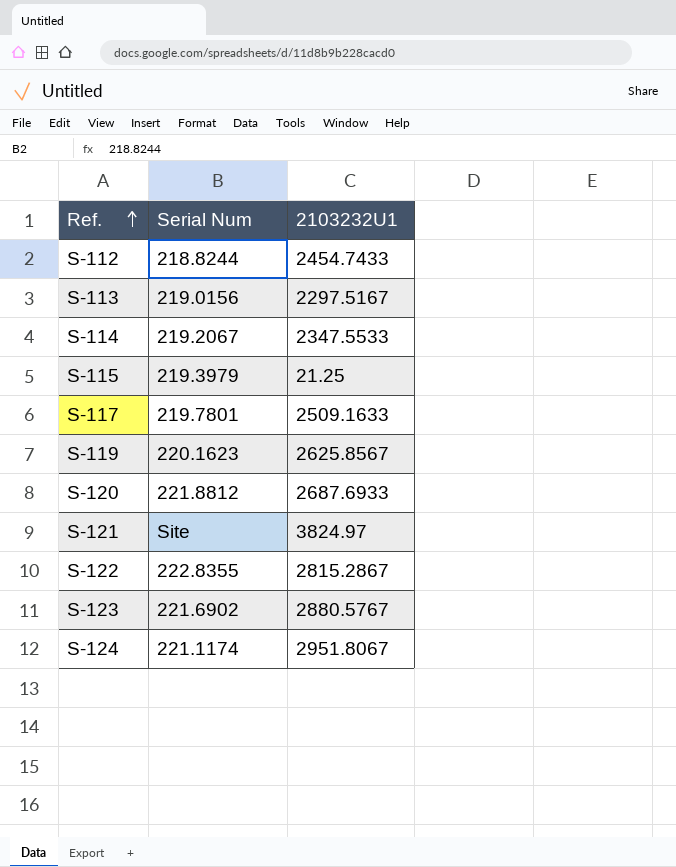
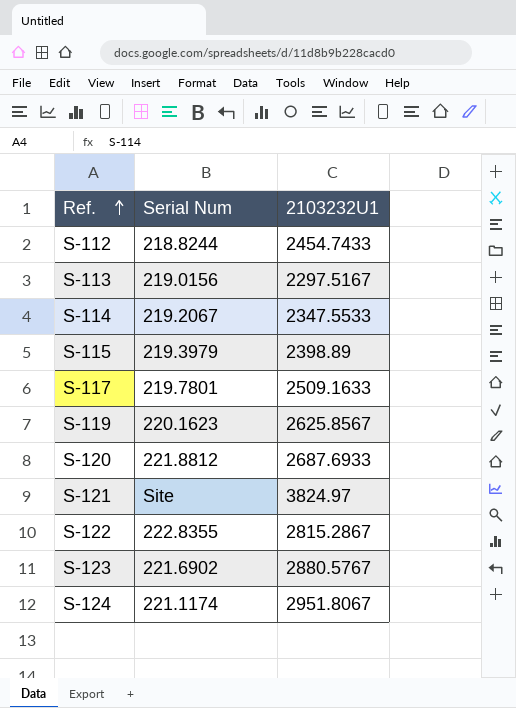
S-115 | 2103232U1: 21.25 -> 2398.89

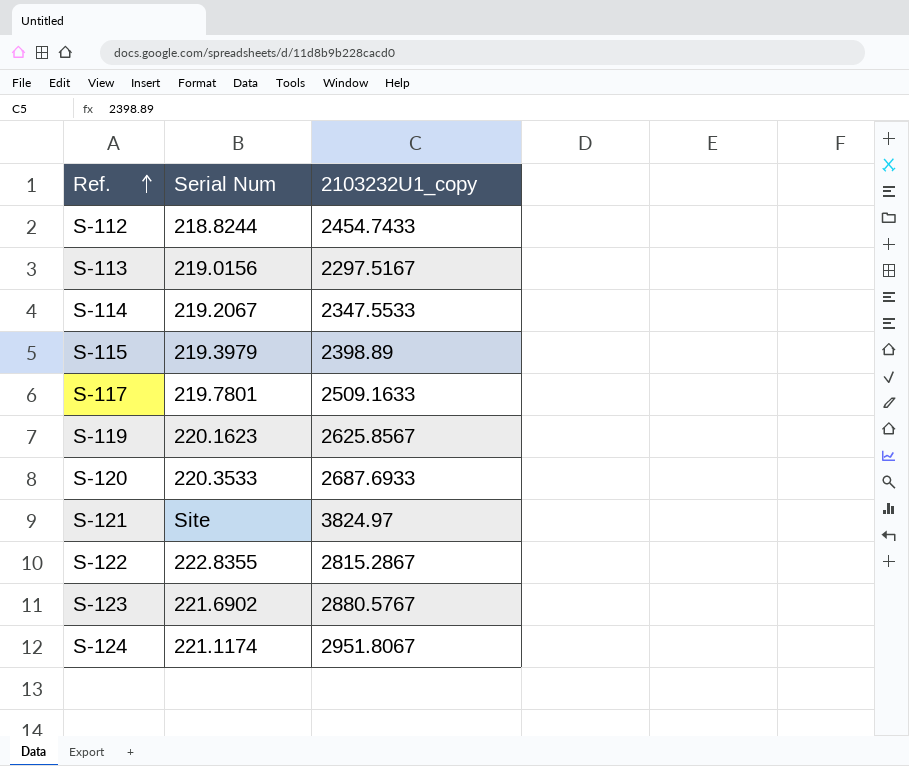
column name: 2103232U1 -> 2103232U1_copy
S-120 | Serial Num: 221.8812 -> 220.3533

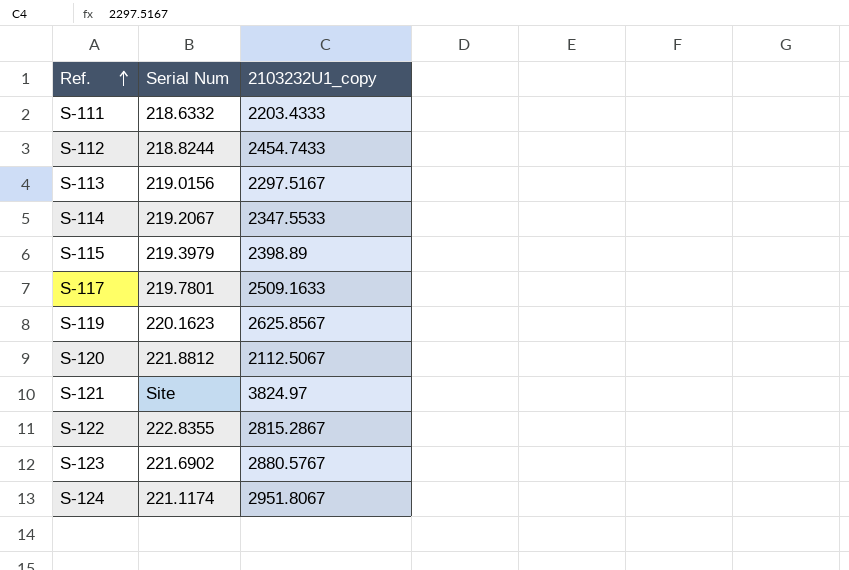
row S-111: none -> 218.6332 | 2203.4333
S-120 | Serial Num: 220.3533 -> 221.8812
S-120 | 2103232U1_copy: 2687.6933 -> 2112.5067

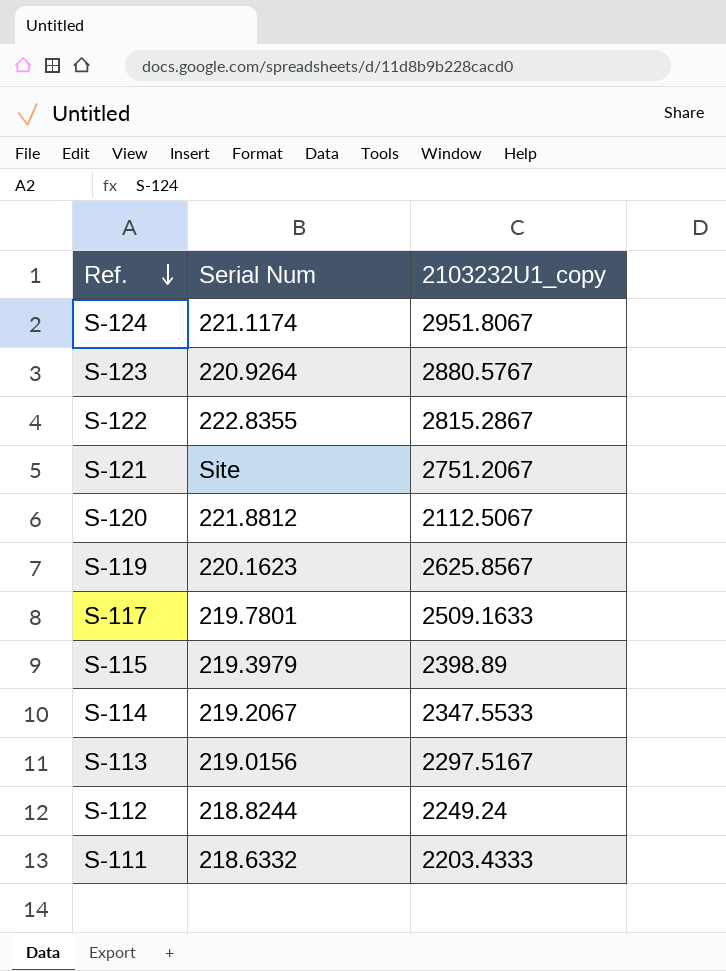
row order: Ref. ascending -> Ref. descending
S-123 | Serial Num: 221.6902 -> 220.9264
S-121 | 2103232U1_copy: 3824.97 -> 2751.2067
S-112 | 2103232U1_copy: 2454.7433 -> 2249.24

